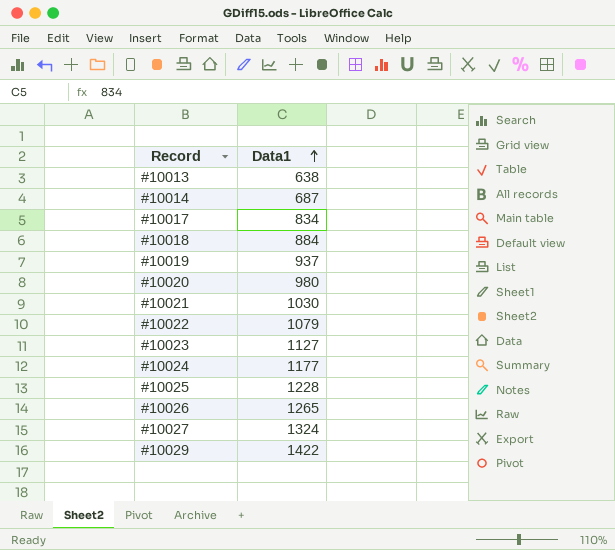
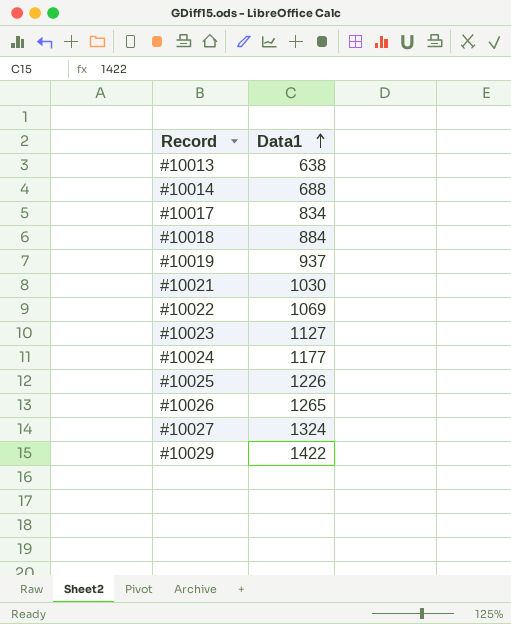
row #10020: 980 -> none
#10014 | Data1: 687 -> 688
#10022 | Data1: 1079 -> 1069
#10025 | Data1: 1228 -> 1226

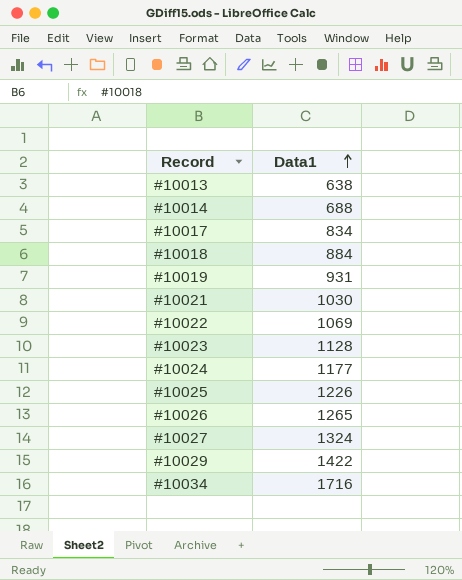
#10019 | Data1: 937 -> 931
#10023 | Data1: 1127 -> 1128
row #10034: none -> 1716

